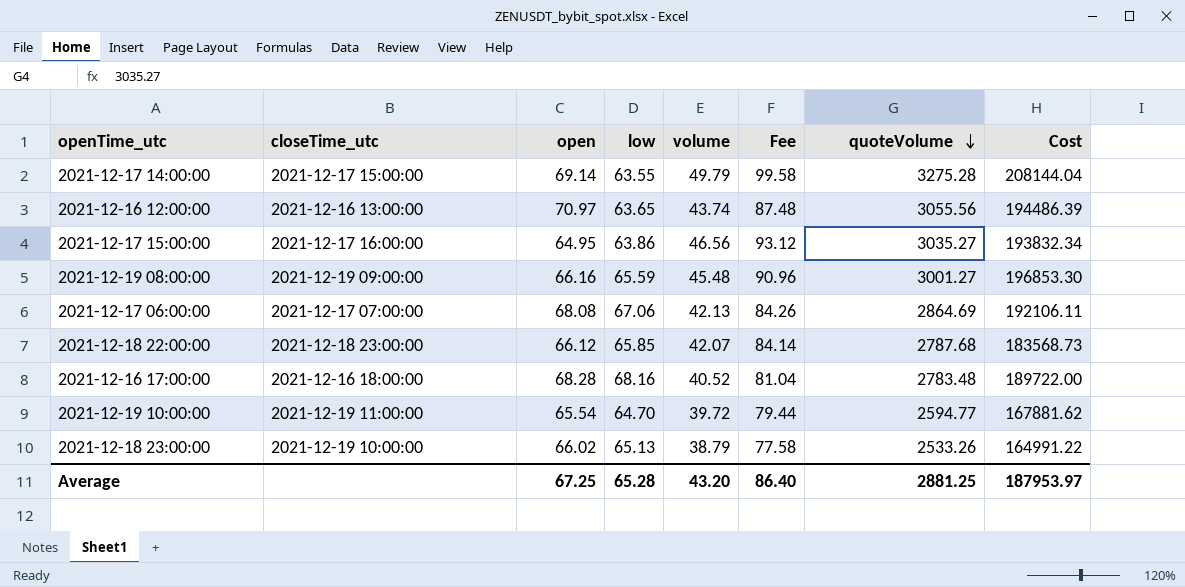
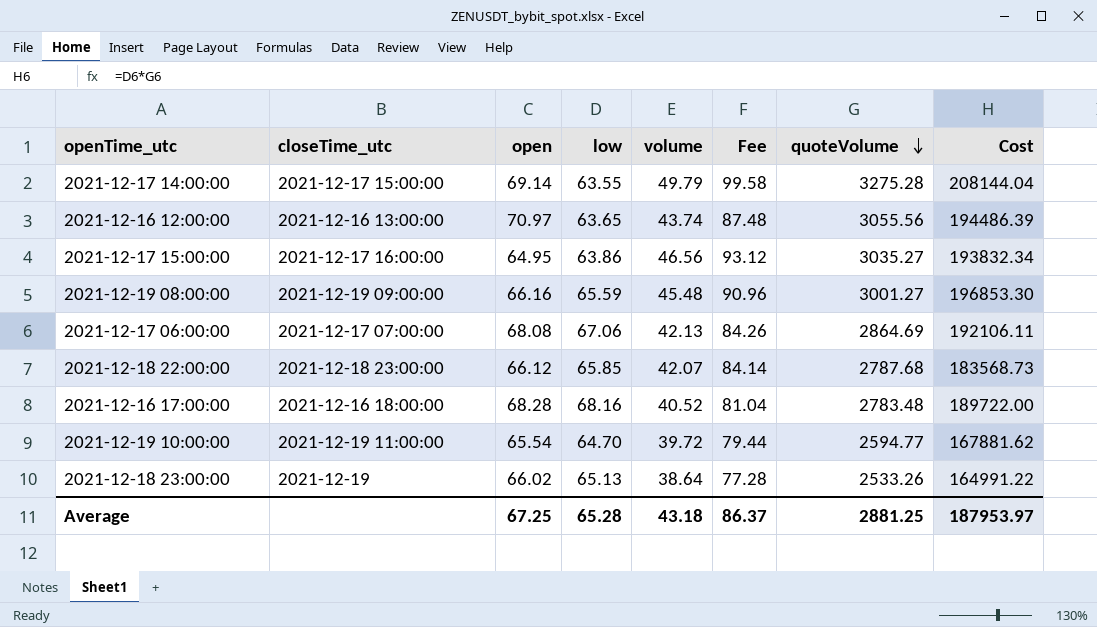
2021-12-18 23:00:00 | closeTime_utc: 2021-12-19 10:00:00 -> 2021-12-19
2021-12-18 23:00:00 | volume: 38.79 -> 38.64
2021-12-18 23:00:00 | Fee: 77.58 -> 77.28
Average | volume: 43.20 -> 43.18
Average | Fee: 86.40 -> 86.37

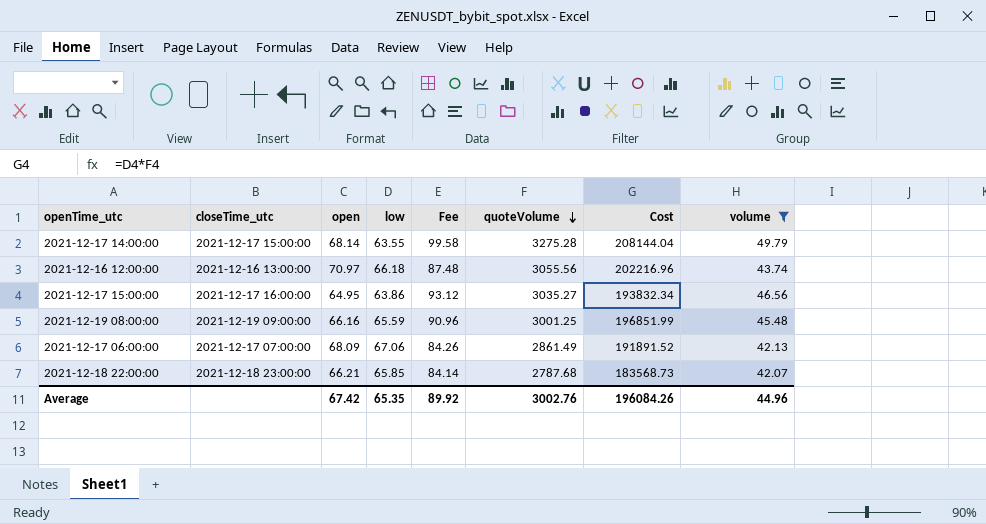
filter: none -> volume >= 42.07
column volume | position: 5 -> 8
2021-12-17 14:00:00 | open: 69.14 -> 68.14
2021-12-16 12:00:00 | low: 63.65 -> 66.18
2021-12-16 12:00:00 | Cost: 194486.39 -> 202216.96
2021-12-19 08:00:00 | quoteVolume: 3001.27 -> 3001.25
2021-12-19 08:00:00 | Cost: 196853.30 -> 196851.99
2021-12-17 06:00:00 | open: 68.08 -> 68.09
2021-12-17 06:00:00 | quoteVolume: 2864.69 -> 2861.49
2021-12-17 06:00:00 | Cost: 192106.11 -> 191891.52
2021-12-18 22:00:00 | open: 66.12 -> 66.21
Average | open: 67.25 -> 67.42
Average | low: 65.28 -> 65.35
Average | Fee: 86.37 -> 89.92
Average | quoteVolume: 2881.25 -> 3002.76
Average | Cost: 187953.97 -> 196084.26
Average | volume: 43.18 -> 44.96

